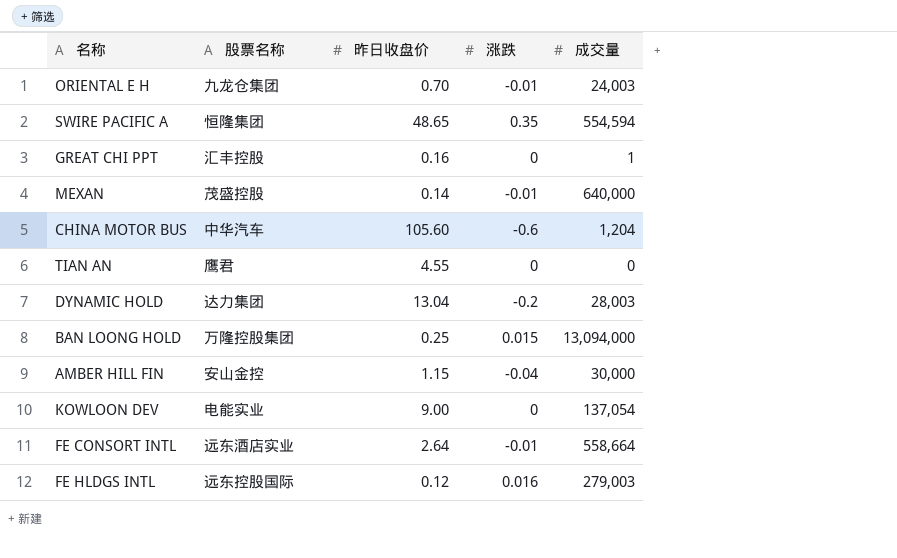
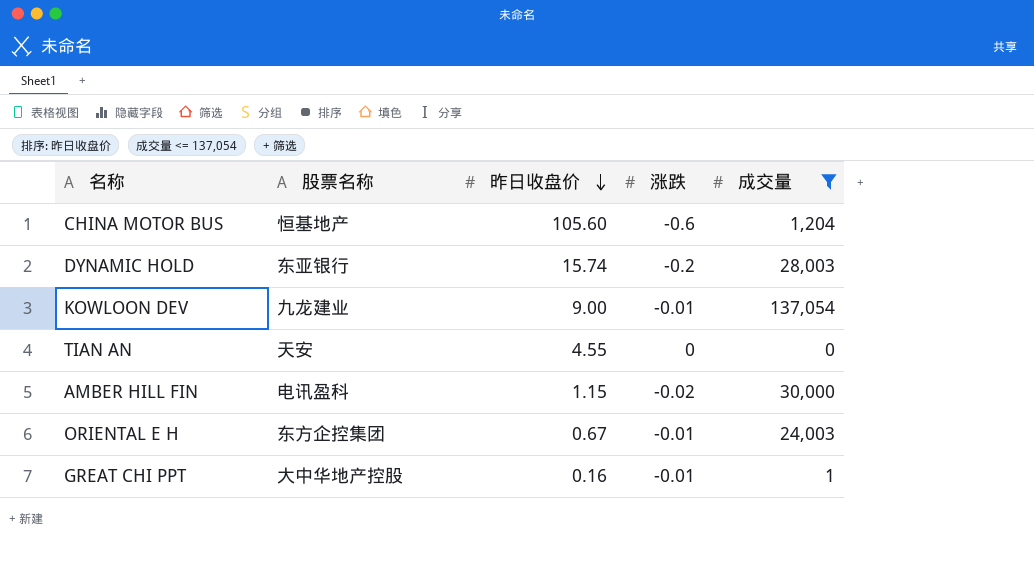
filter: none -> 成交量 <= 137,054
row order: none -> 昨日收盘价 descending
CHINA MOTOR BUS | 股票名称: 中华汽车 -> 恒基地产
DYNAMIC HOLD | 股票名称: 达力集团 -> 东亚银行
DYNAMIC HOLD | 昨日收盘价: 13.04 -> 15.74
KOWLOON DEV | 股票名称: 电能实业 -> 九龙建业
KOWLOON DEV | 涨跌: 0 -> -0.01
TIAN AN | 股票名称: 鹰君 -> 天安
AMBER HILL FIN | 股票名称: 安山金控 -> 电讯盈科
AMBER HILL FIN | 涨跌: -0.04 -> -0.02
ORIENTAL E H | 股票名称: 九龙仓集团 -> 东方企控集团
ORIENTAL E H | 昨日收盘价: 0.70 -> 0.67
GREAT CHI PPT | 股票名称: 汇丰控股 -> 大中华地产控股
GREAT CHI PPT | 涨跌: 0 -> -0.01

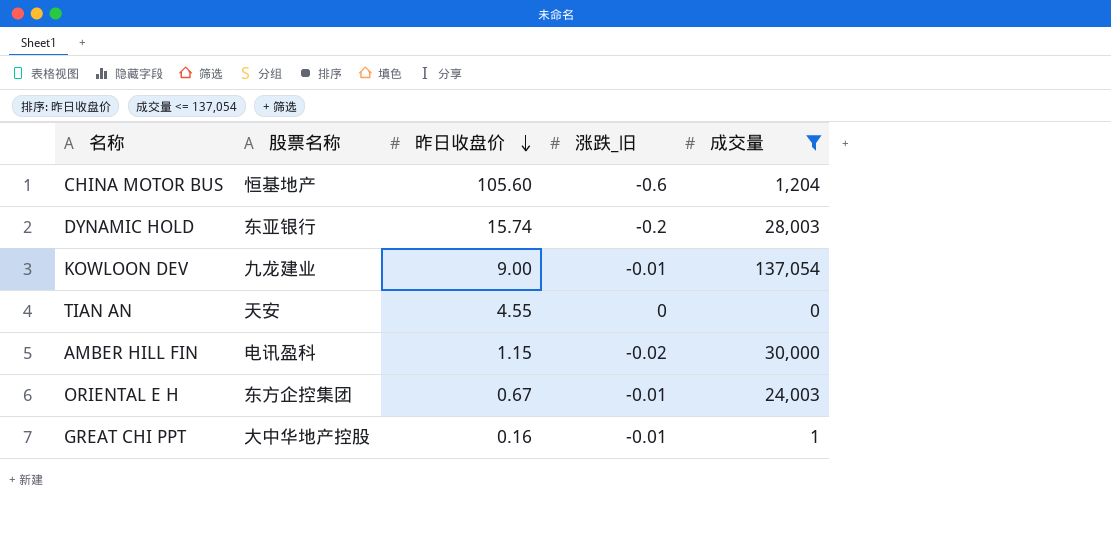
column name: 涨跌 -> 涨跌_旧

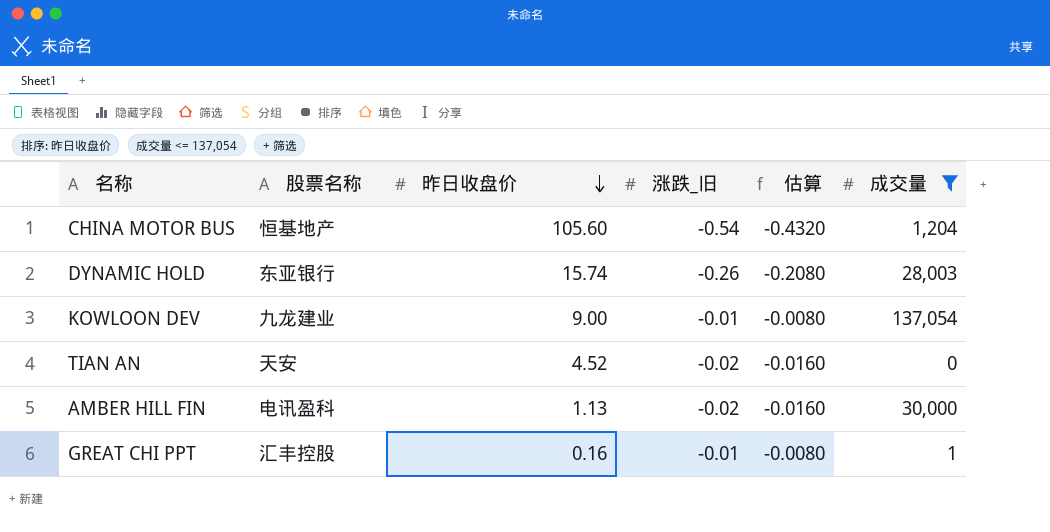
column 估算 | formula: none -> [涨跌_旧] * 0.8
row ORIENTAL E H: 东方企控集团 | 0.67 | -0.01 | 24,003 -> none
CHINA MOTOR BUS | 涨跌_旧: -0.6 -> -0.54
DYNAMIC HOLD | 涨跌_旧: -0.2 -> -0.26
TIAN AN | 昨日收盘价: 4.55 -> 4.52
TIAN AN | 涨跌_旧: 0 -> -0.02
AMBER HILL FIN | 昨日收盘价: 1.15 -> 1.13
GREAT CHI PPT | 股票名称: 大中华地产控股 -> 汇丰控股

